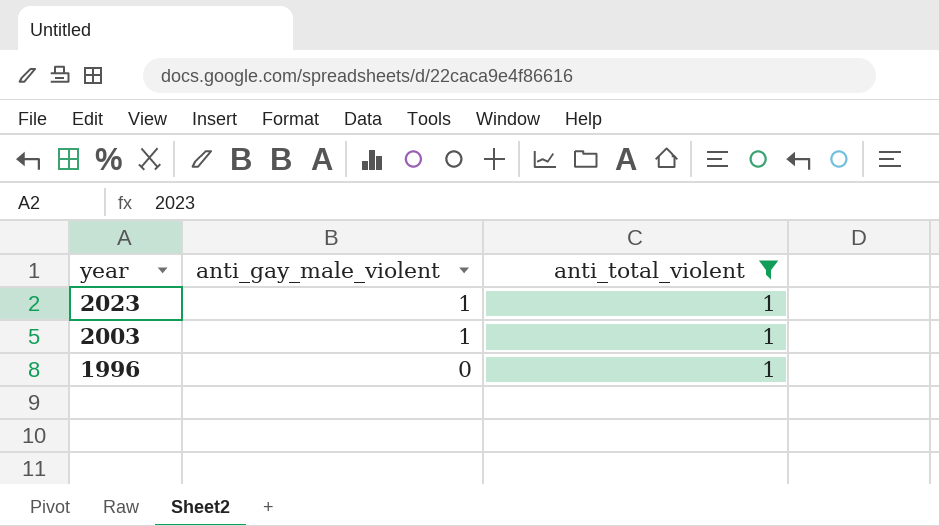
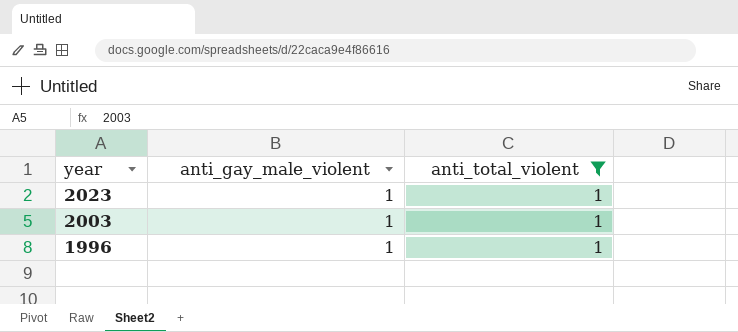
1996 | anti_gay_male_violent: 0 -> 1

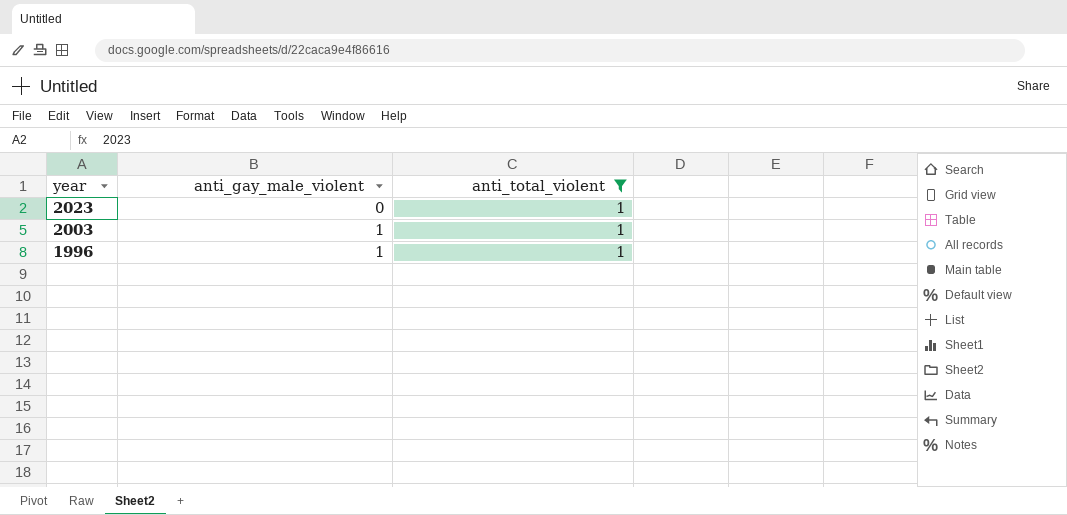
2023 | anti_gay_male_violent: 1 -> 0

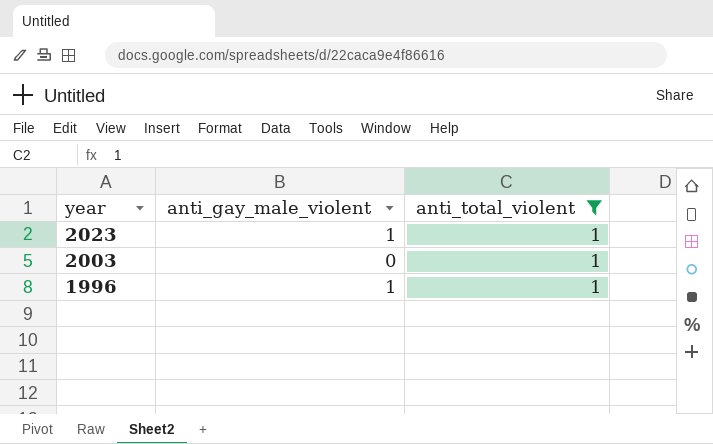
2023 | anti_gay_male_violent: 0 -> 1
2003 | anti_gay_male_violent: 1 -> 0

